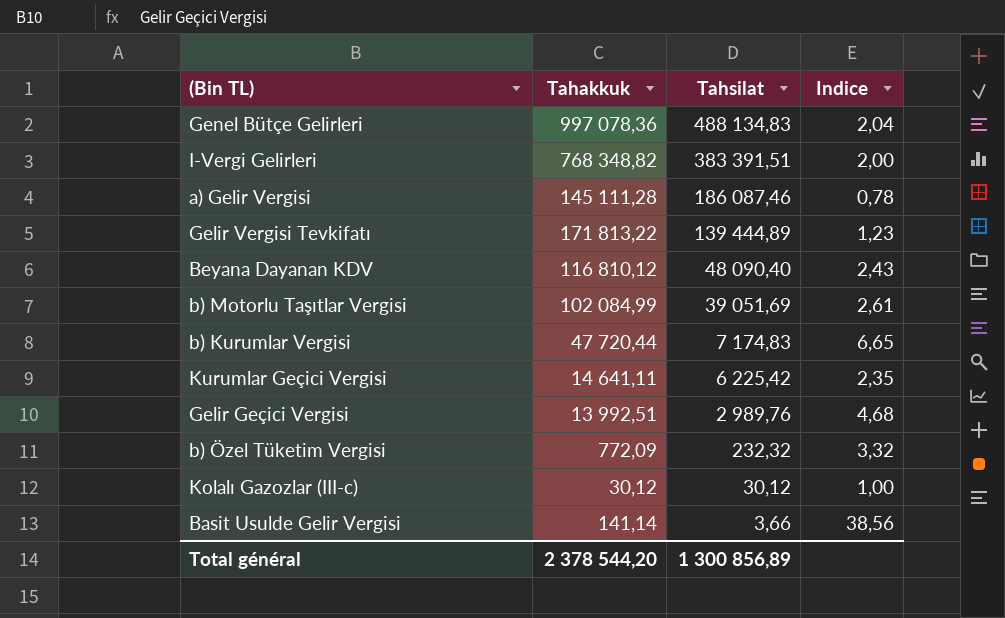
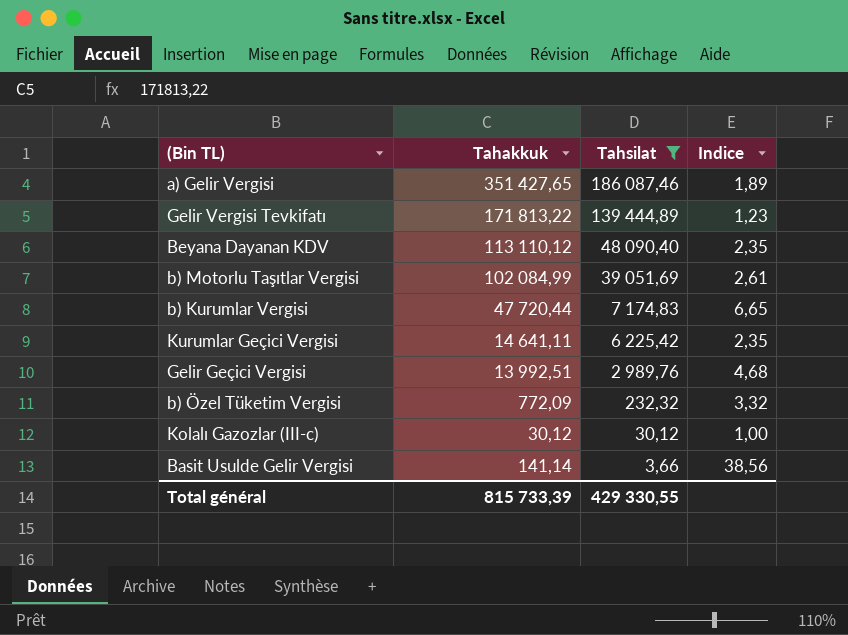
filter: none -> Tahsilat <= 186 087,46
a) Gelir Vergisi | Tahakkuk: 145 111,28 -> 351 427,65
a) Gelir Vergisi | Indice: 0,78 -> 1,89
Beyana Dayanan KDV | Tahakkuk: 116 810,12 -> 113 110,12
Beyana Dayanan KDV | Indice: 2,43 -> 2,35
Total général | Tahakkuk: 2 378 544,20 -> 815 733,39
Total général | Tahsilat: 1 300 856,89 -> 429 330,55

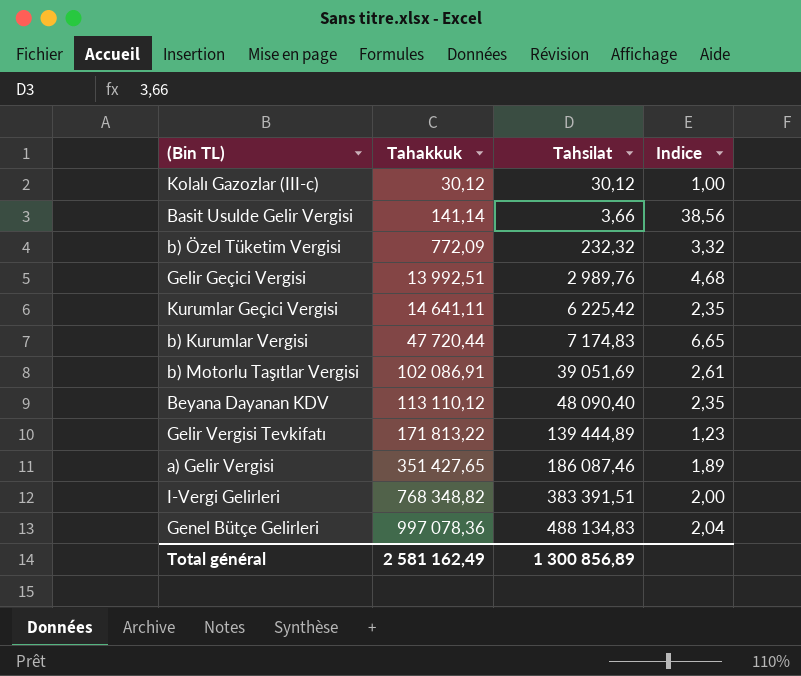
filter: Tahsilat <= 186 087,46 -> none
row order: Tahsilat descending -> Tahakkuk ascending
b) Motorlu Taşıtlar Vergisi | Tahakkuk: 102 084,99 -> 102 086,91
Total général | Tahakkuk: 815 733,39 -> 2 581 162,49
Total général | Tahsilat: 429 330,55 -> 1 300 856,89

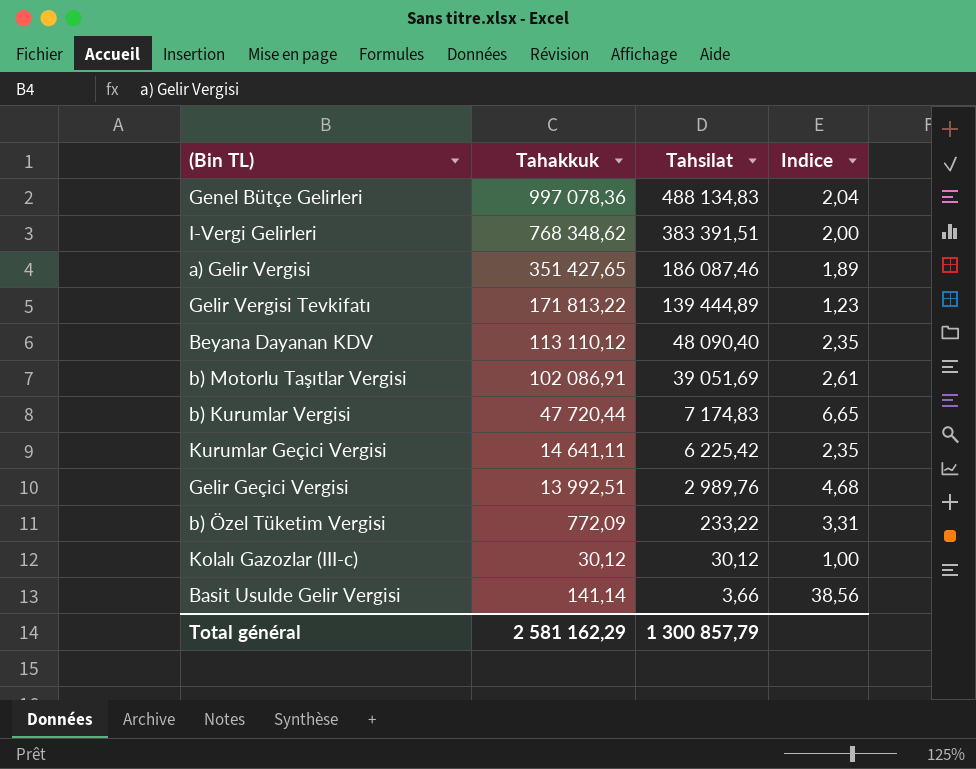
row order: Tahakkuk ascending -> Tahsilat descending
I-Vergi Gelirleri | Tahakkuk: 768 348,82 -> 768 348,62
b) Özel Tüketim Vergisi | Tahsilat: 232,32 -> 233,22
b) Özel Tüketim Vergisi | Indice: 3,32 -> 3,31
Total général | Tahakkuk: 2 581 162,49 -> 2 581 162,29
Total général | Tahsilat: 1 300 856,89 -> 1 300 857,79

